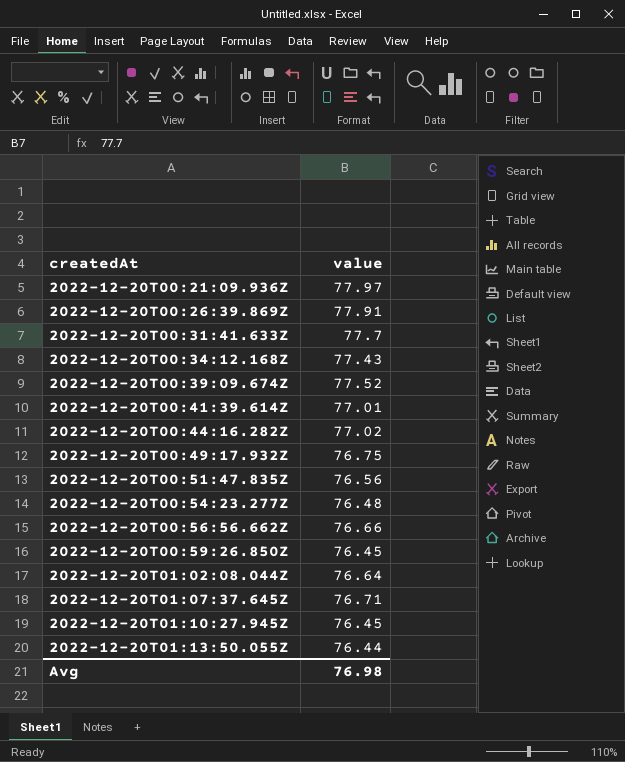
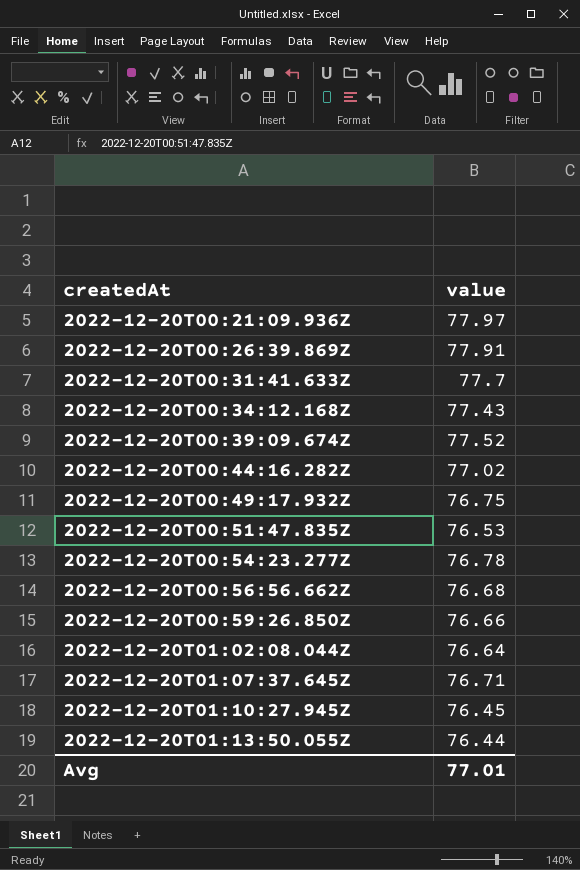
row 2022-12-20T00:41:39.614Z: 77.01 -> none
2022-12-20T00:51:47.835Z | value: 76.56 -> 76.53
2022-12-20T00:54:23.277Z | value: 76.48 -> 76.78
2022-12-20T00:56:56.662Z | value: 76.66 -> 76.68
2022-12-20T00:59:26.850Z | value: 76.45 -> 76.66
Avg | value: 76.98 -> 77.01

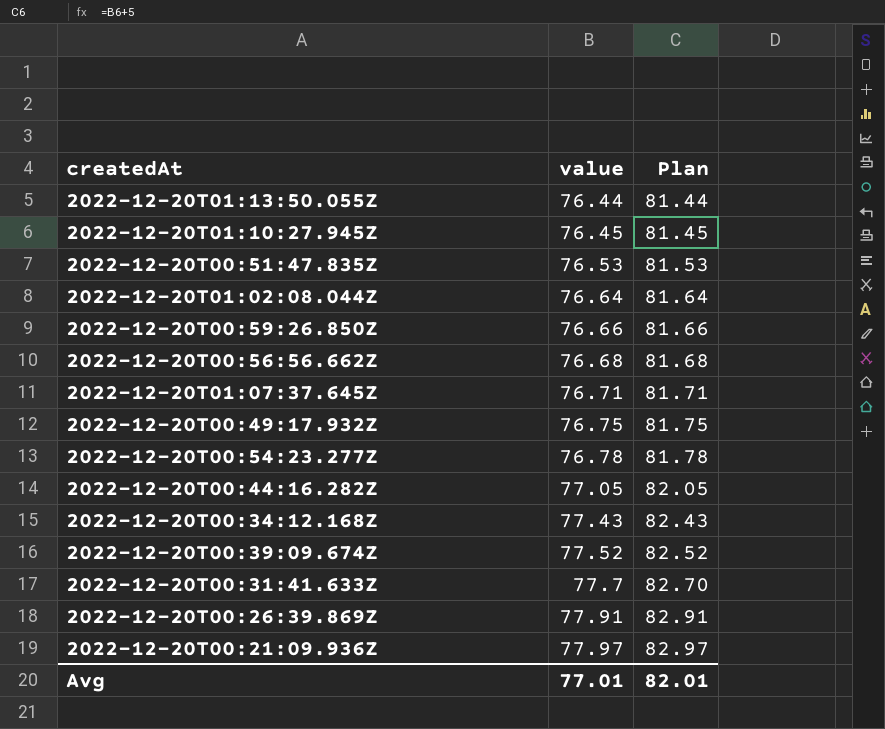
row order: createdAt ascending -> value ascending
column Plan | formula: none -> [value] + 5
2022-12-20T00:44:16.282Z | value: 77.02 -> 77.05

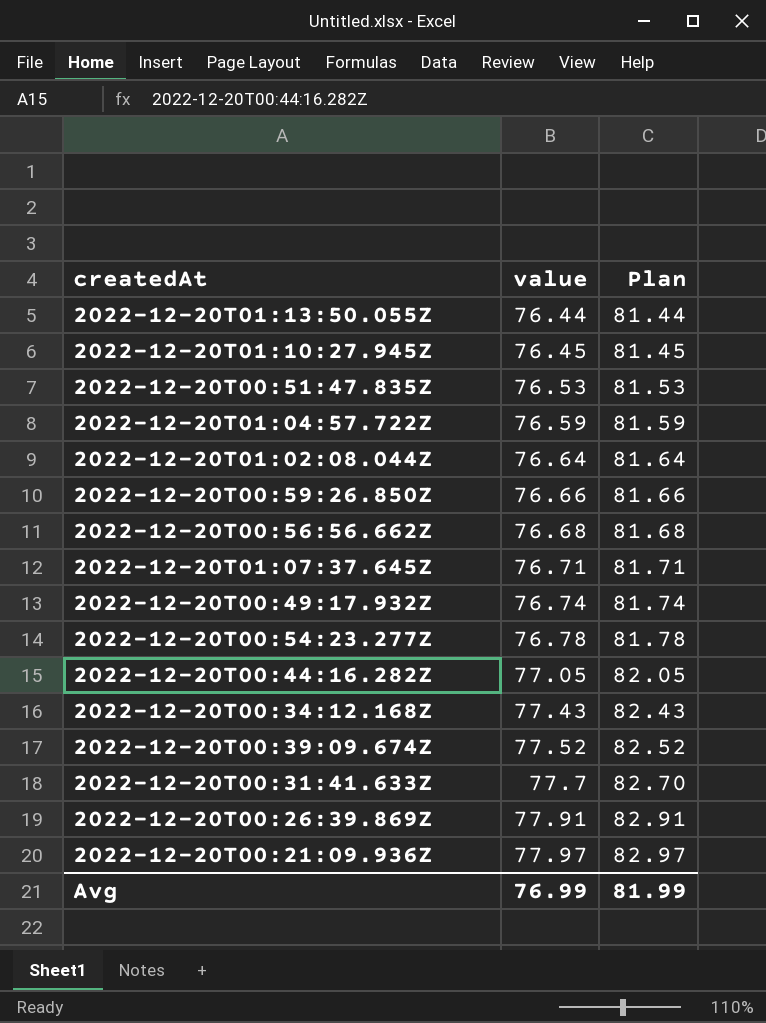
row 2022-12-20T01:04:57.722Z: none -> 76.59 | 81.59
2022-12-20T00:49:17.932Z | value: 76.75 -> 76.74
2022-12-20T00:49:17.932Z | Plan: 81.75 -> 81.74
Avg | value: 77.01 -> 76.99
Avg | Plan: 82.01 -> 81.99

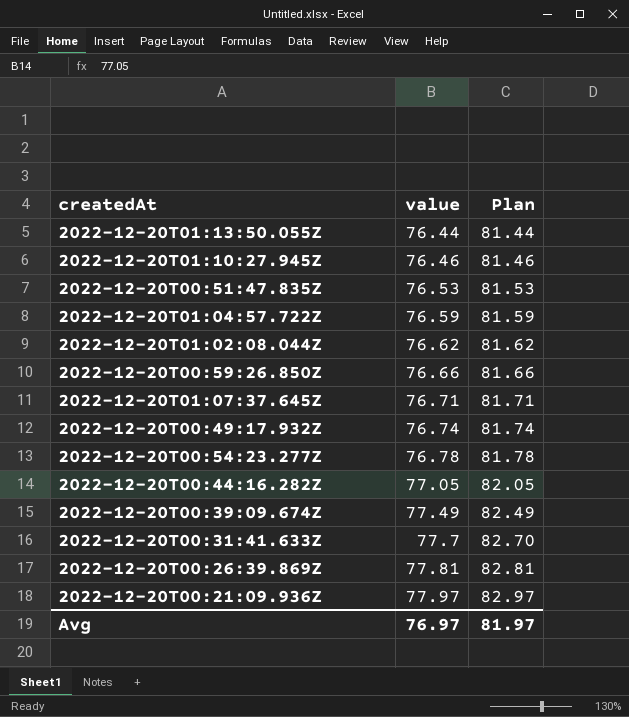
row 2022-12-20T00:56:56.662Z: 76.68 | 81.68 -> none
row 2022-12-20T00:34:12.168Z: 77.43 | 82.43 -> none
2022-12-20T01:10:27.945Z | value: 76.45 -> 76.46
2022-12-20T01:10:27.945Z | Plan: 81.45 -> 81.46
2022-12-20T01:02:08.044Z | value: 76.64 -> 76.62
2022-12-20T01:02:08.044Z | Plan: 81.64 -> 81.62
2022-12-20T00:39:09.674Z | value: 77.52 -> 77.49
2022-12-20T00:39:09.674Z | Plan: 82.52 -> 82.49
2022-12-20T00:26:39.869Z | value: 77.91 -> 77.81
2022-12-20T00:26:39.869Z | Plan: 82.91 -> 82.81
Avg | value: 76.99 -> 76.97
Avg | Plan: 81.99 -> 81.97

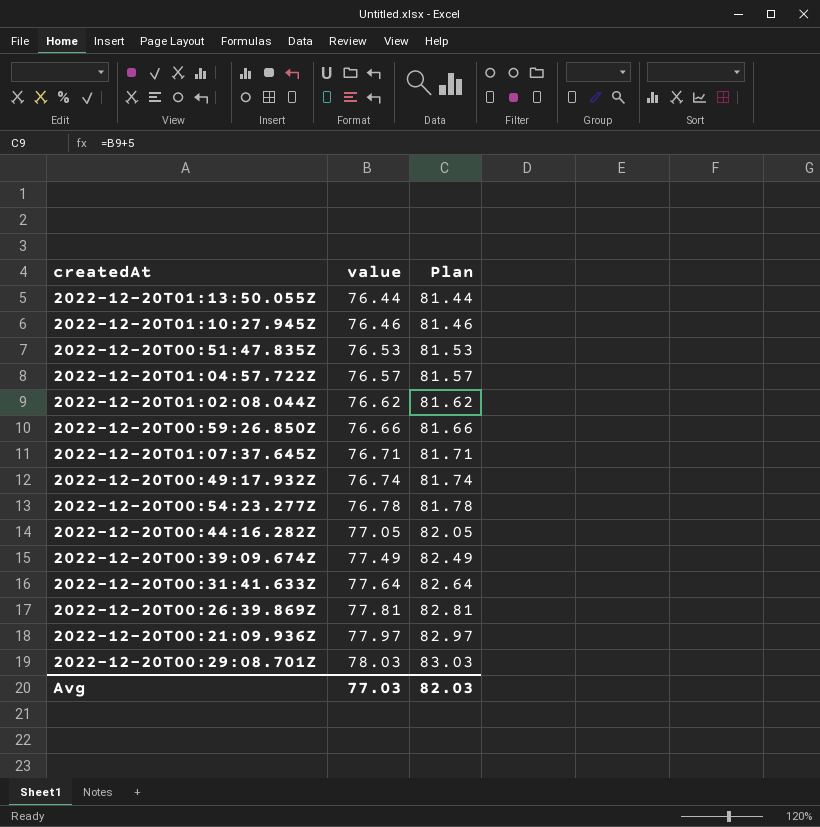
2022-12-20T01:04:57.722Z | value: 76.59 -> 76.57
2022-12-20T01:04:57.722Z | Plan: 81.59 -> 81.57
2022-12-20T00:31:41.633Z | value: 77.7 -> 77.64
2022-12-20T00:31:41.633Z | Plan: 82.70 -> 82.64
row 2022-12-20T00:29:08.701Z: none -> 78.03 | 83.03
Avg | value: 76.97 -> 77.03
Avg | Plan: 81.97 -> 82.03

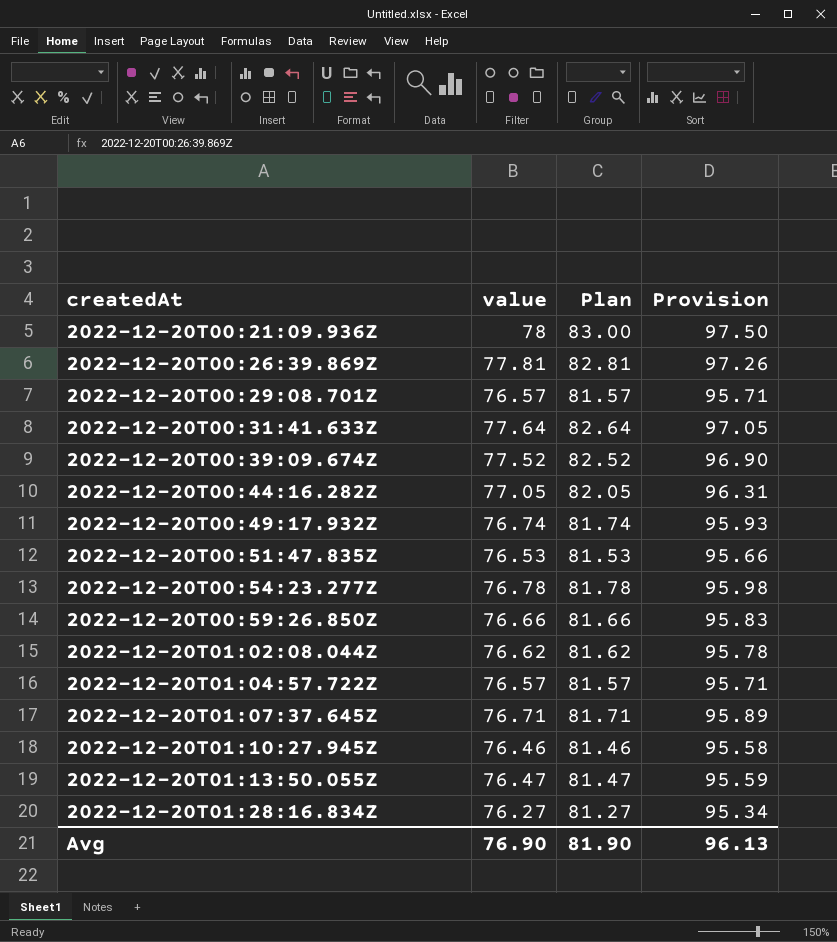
row order: value ascending -> createdAt ascending
column Provision | formula: none -> [value] * 1.25
2022-12-20T00:21:09.936Z | value: 77.97 -> 78
2022-12-20T00:21:09.936Z | Plan: 82.97 -> 83.00
2022-12-20T00:29:08.701Z | value: 78.03 -> 76.57
2022-12-20T00:29:08.701Z | Plan: 83.03 -> 81.57
2022-12-20T00:39:09.674Z | value: 77.49 -> 77.52
2022-12-20T00:39:09.674Z | Plan: 82.49 -> 82.52
2022-12-20T01:13:50.055Z | value: 76.44 -> 76.47
2022-12-20T01:13:50.055Z | Plan: 81.44 -> 81.47
row 2022-12-20T01:28:16.834Z: none -> 76.27 | 81.27 | 95.34
Avg | value: 77.03 -> 76.90
Avg | Plan: 82.03 -> 81.90

